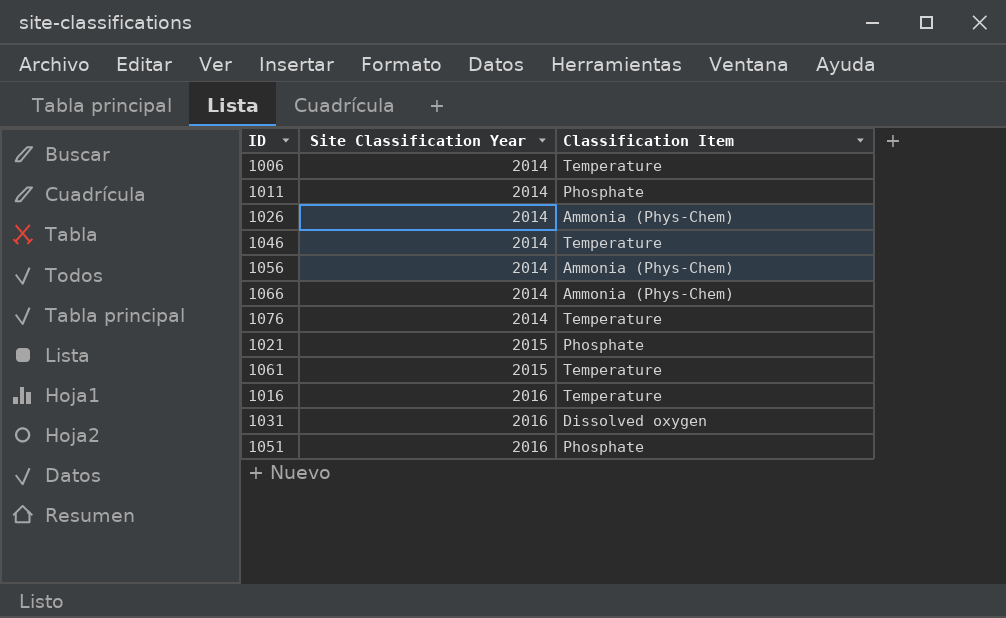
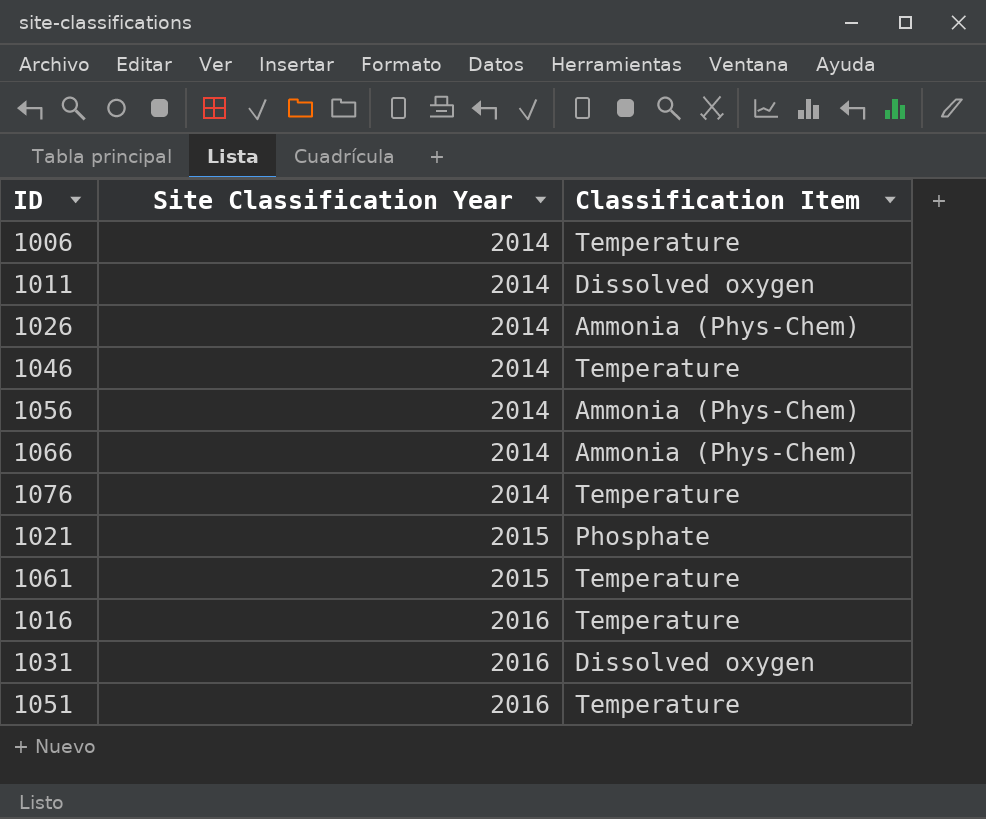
1011 | Classification Item: Phosphate -> Dissolved oxygen
1051 | Classification Item: Phosphate -> Temperature

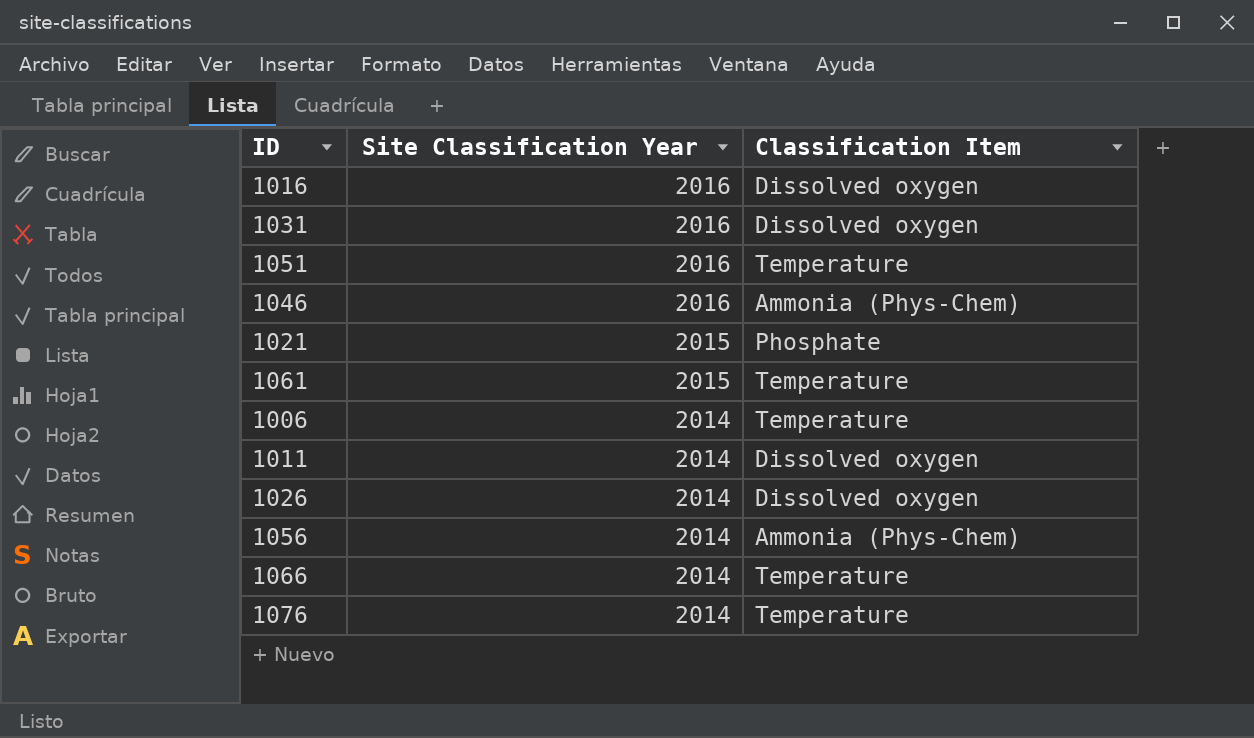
row order: Site Classification Year ascending -> Site Classification Year descending
1016 | Classification Item: Temperature -> Dissolved oxygen
1046 | Site Classification Year: 2014 -> 2016
1046 | Classification Item: Temperature -> Ammonia (Phys-Chem)
1026 | Classification Item: Ammonia (Phys-Chem) -> Dissolved oxygen
1066 | Classification Item: Ammonia (Phys-Chem) -> Temperature

